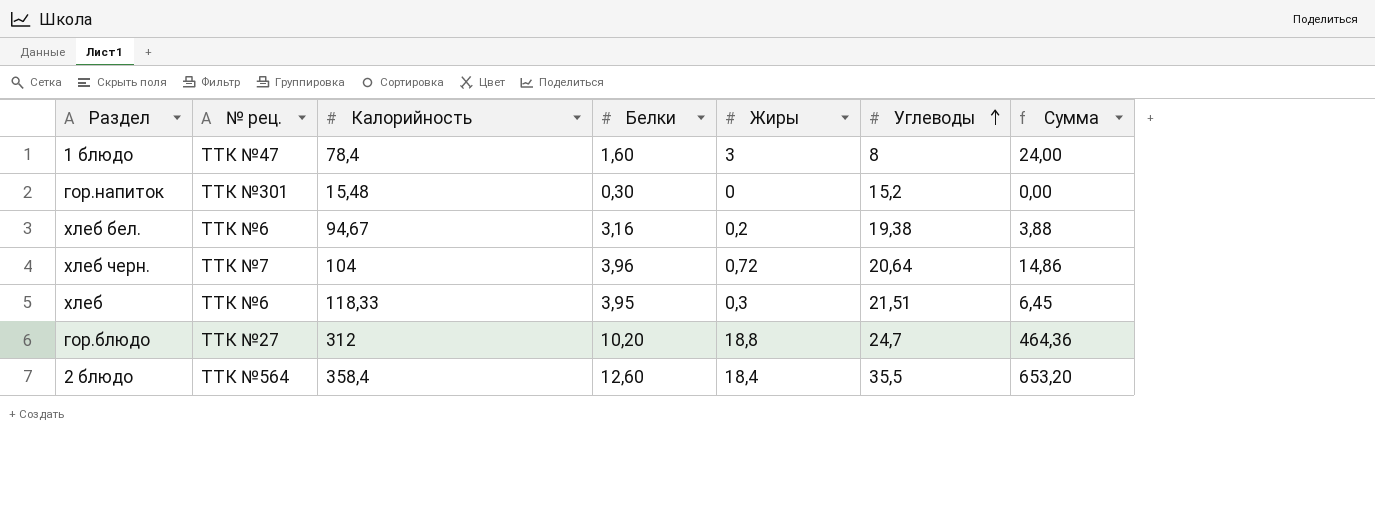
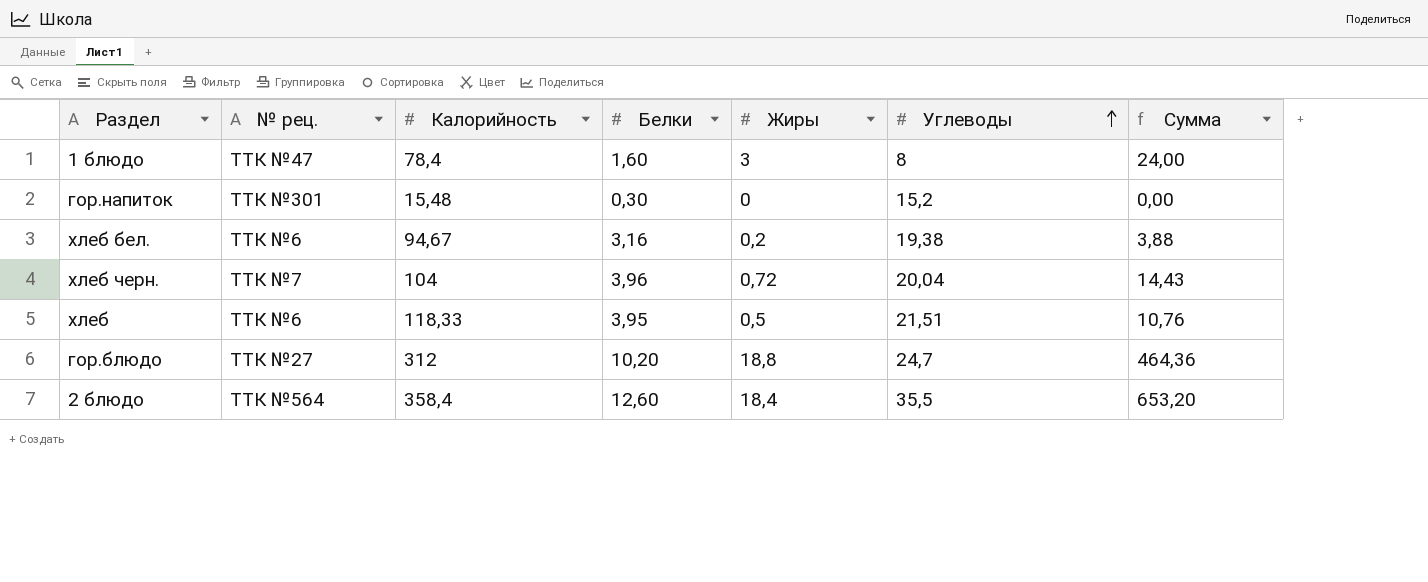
хлеб черн. | Углеводы: 20,64 -> 20,04
хлеб черн. | Сумма: 14,86 -> 14,43
хлеб | Жиры: 0,3 -> 0,5
хлеб | Сумма: 6,45 -> 10,76

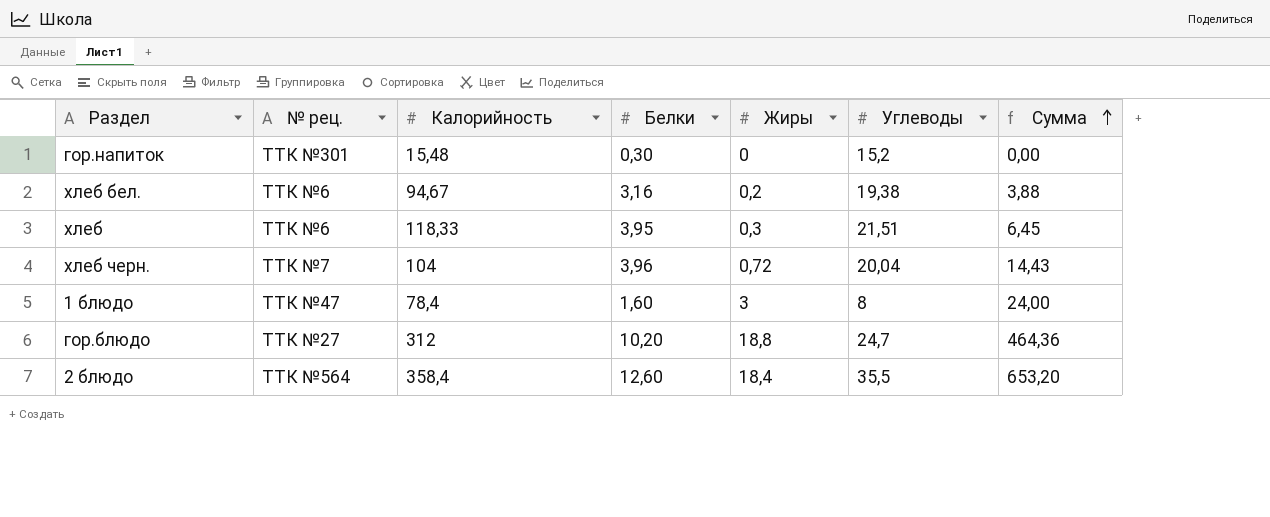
row order: Углеводы ascending -> Сумма ascending
хлеб | Жиры: 0,5 -> 0,3
хлеб | Сумма: 10,76 -> 6,45

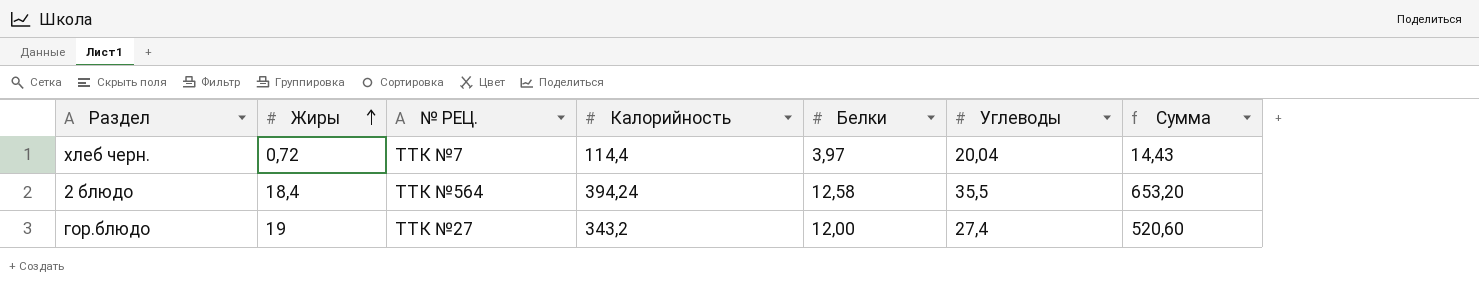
row order: Сумма ascending -> Жиры ascending
column Жиры | position: 5 -> 2
column name: № рец. -> № РЕЦ.
row гор.напиток: ТТК №301 | 15,48 | 0,30 | 0 | 15,2 | 0,00 -> none
row хлеб бел.: ТТК №6 | 94,67 | 3,16 | 0,2 | 19,38 | 3,88 -> none
row хлеб: ТТК №6 | 118,33 | 3,95 | 0,3 | 21,51 | 6,45 -> none
row 1 блюдо: ТТК №47 | 78,4 | 1,60 | 3 | 8 | 24,00 -> none
хлеб черн. | Калорийность: 104 -> 114,4
хлеб черн. | Белки: 3,96 -> 3,97
2 блюдо | Калорийность: 358,4 -> 394,24
2 блюдо | Белки: 12,60 -> 12,58
гор.блюдо | Жиры: 18,8 -> 19
гор.блюдо | Калорийность: 312 -> 343,2
гор.блюдо | Белки: 10,20 -> 12,00
гор.блюдо | Углеводы: 24,7 -> 27,4
гор.блюдо | Сумма: 464,36 -> 520,60

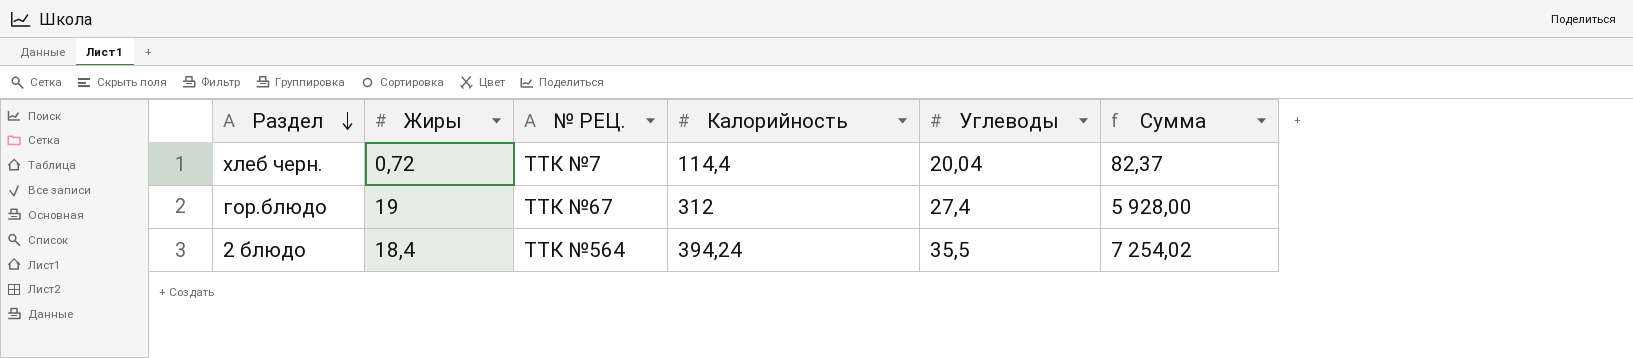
row order: Жиры ascending -> Раздел descending
column Белки | position: 5 -> none
column Сумма | formula: [Жиры] * [Углеводы] -> [Жиры] * [Калорийность]
гор.блюдо | № РЕЦ.: ТТК №27 -> ТТК №67
гор.блюдо | Калорийность: 343,2 -> 312

